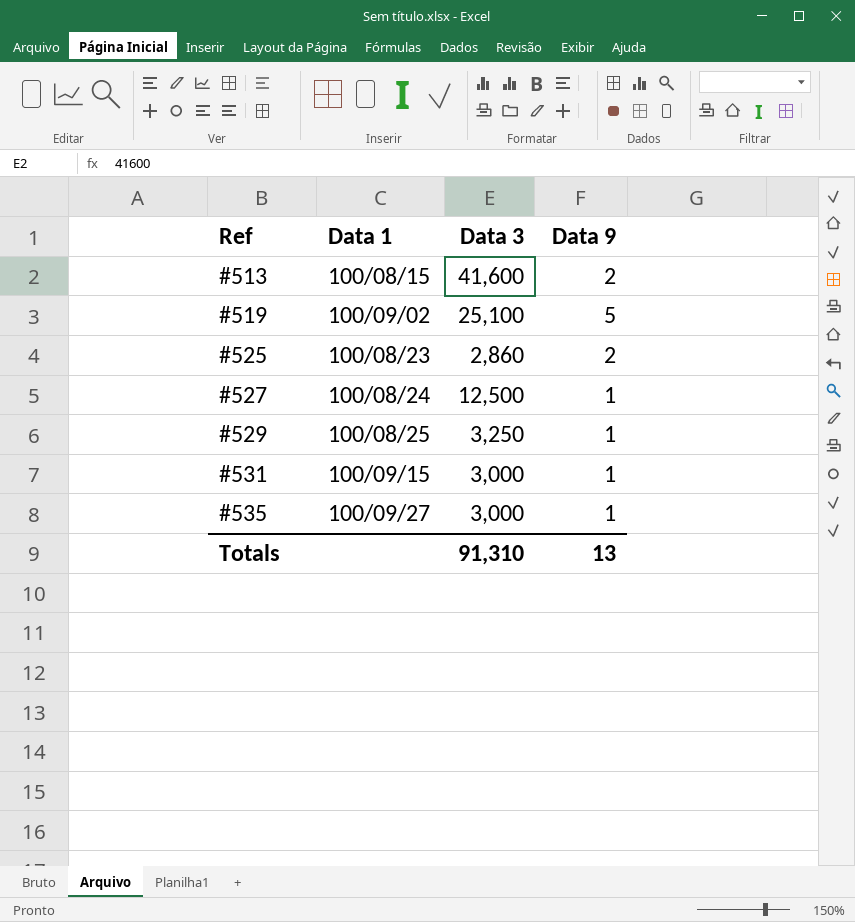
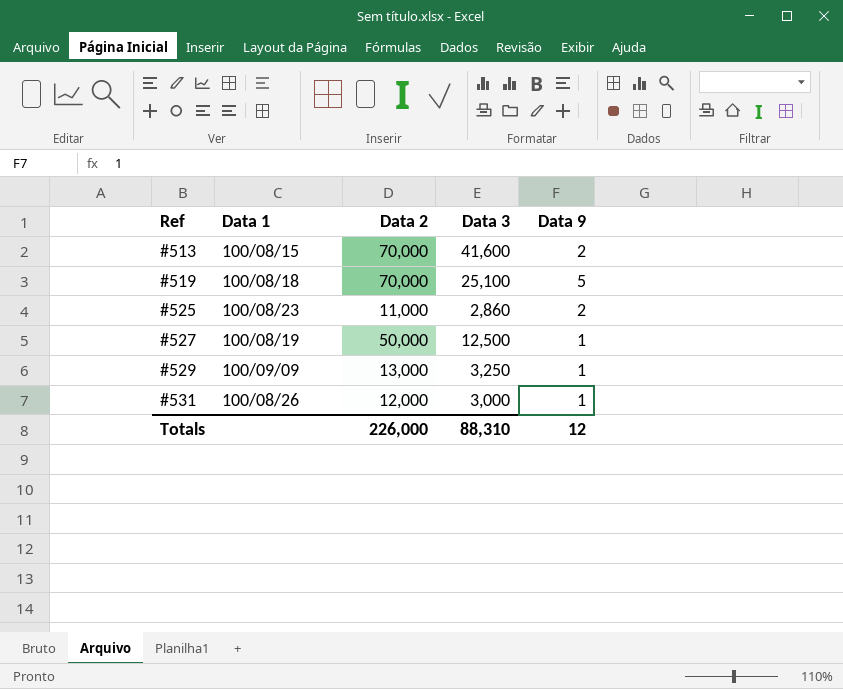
column Data 2 | position: none -> 3
row #535: 100/09/27 | 3,000 | 1 -> none
#519 | Data 1: 100/09/02 -> 100/08/18
#527 | Data 1: 100/08/24 -> 100/08/19
#529 | Data 1: 100/08/25 -> 100/09/09
#531 | Data 1: 100/09/15 -> 100/08/26
Totals | Data 3: 91,310 -> 88,310
Totals | Data 9: 13 -> 12

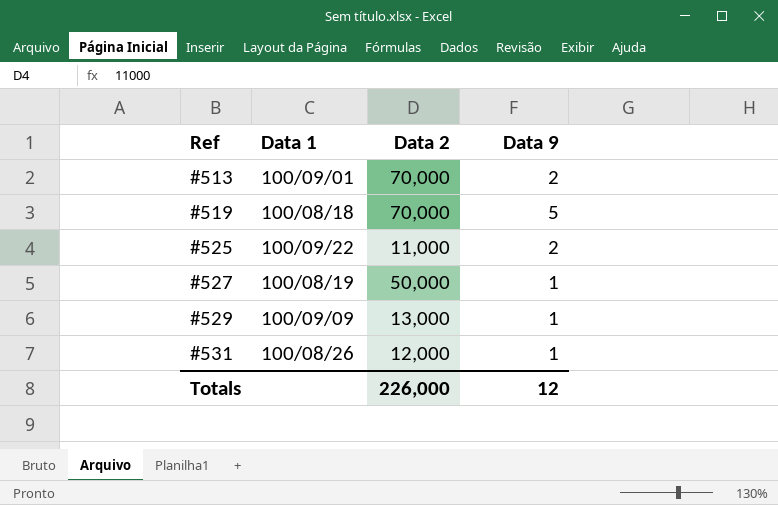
column Data 3 | position: 4 -> none
#513 | Data 1: 100/08/15 -> 100/09/01
#525 | Data 1: 100/08/23 -> 100/09/22

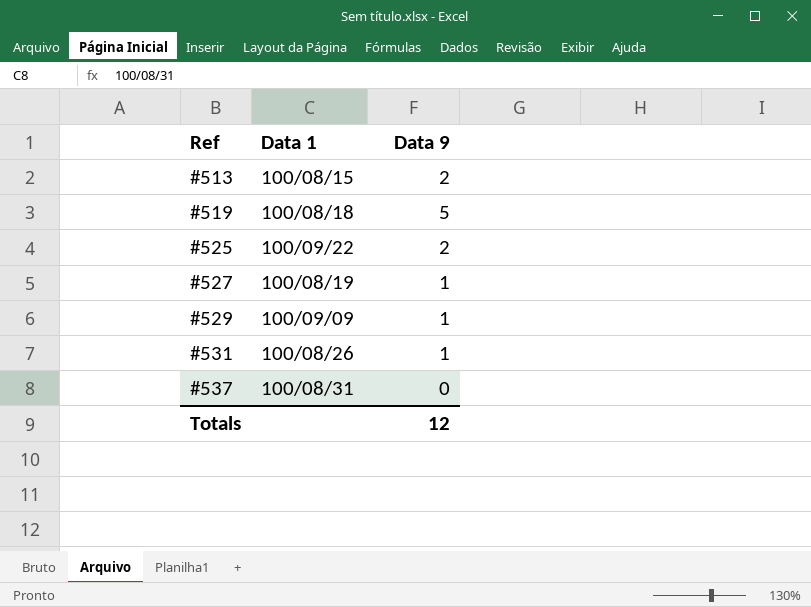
column Data 2 | position: 3 -> none
#513 | Data 1: 100/09/01 -> 100/08/15
row #537: none -> 100/08/31 | 0

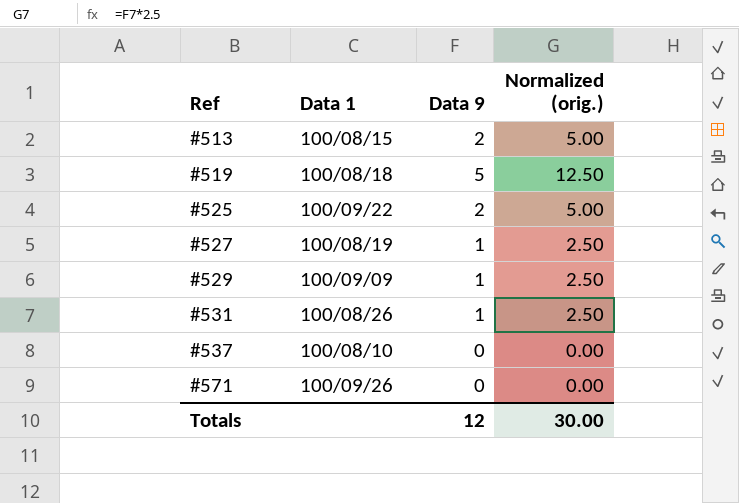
column Normalized (orig.) | formula: none -> [Data 9] * 2.5
#537 | Data 1: 100/08/31 -> 100/08/10
row #571: none -> 100/09/26 | 0 | 0.00

